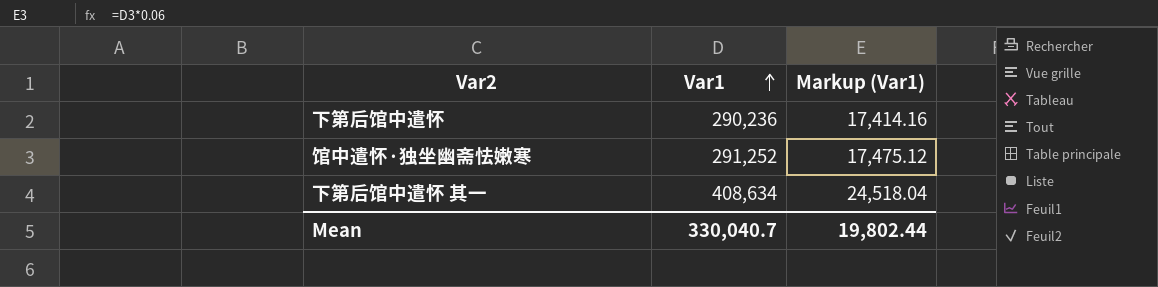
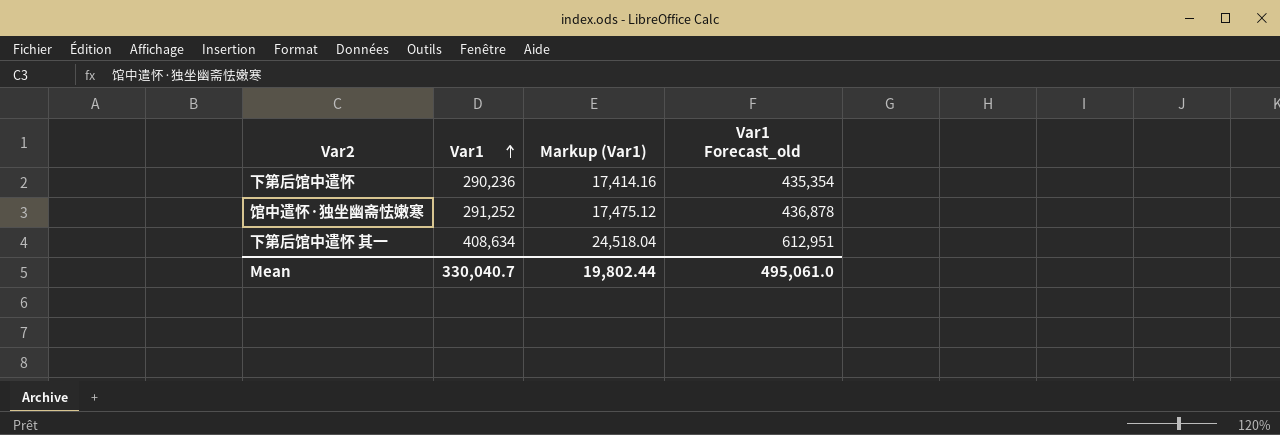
column Var1 Forecast_old | formula: none -> [Var1] * 1.5

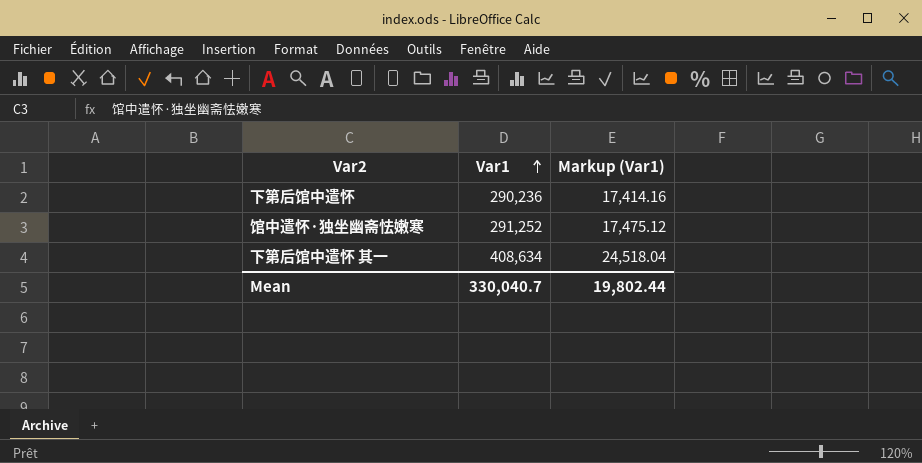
column Var1 Forecast_old | formula: [Var1] * 1.5 -> none

